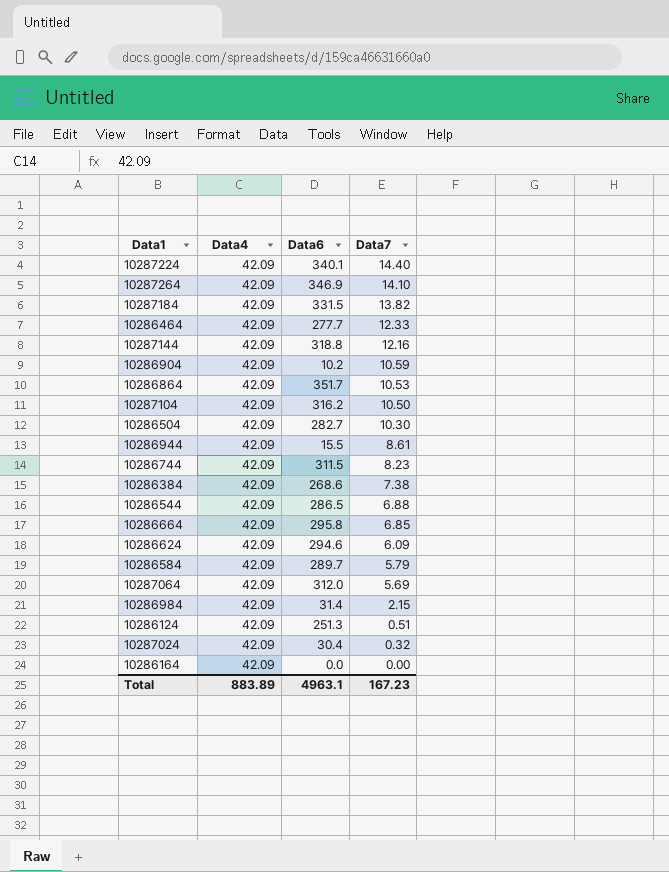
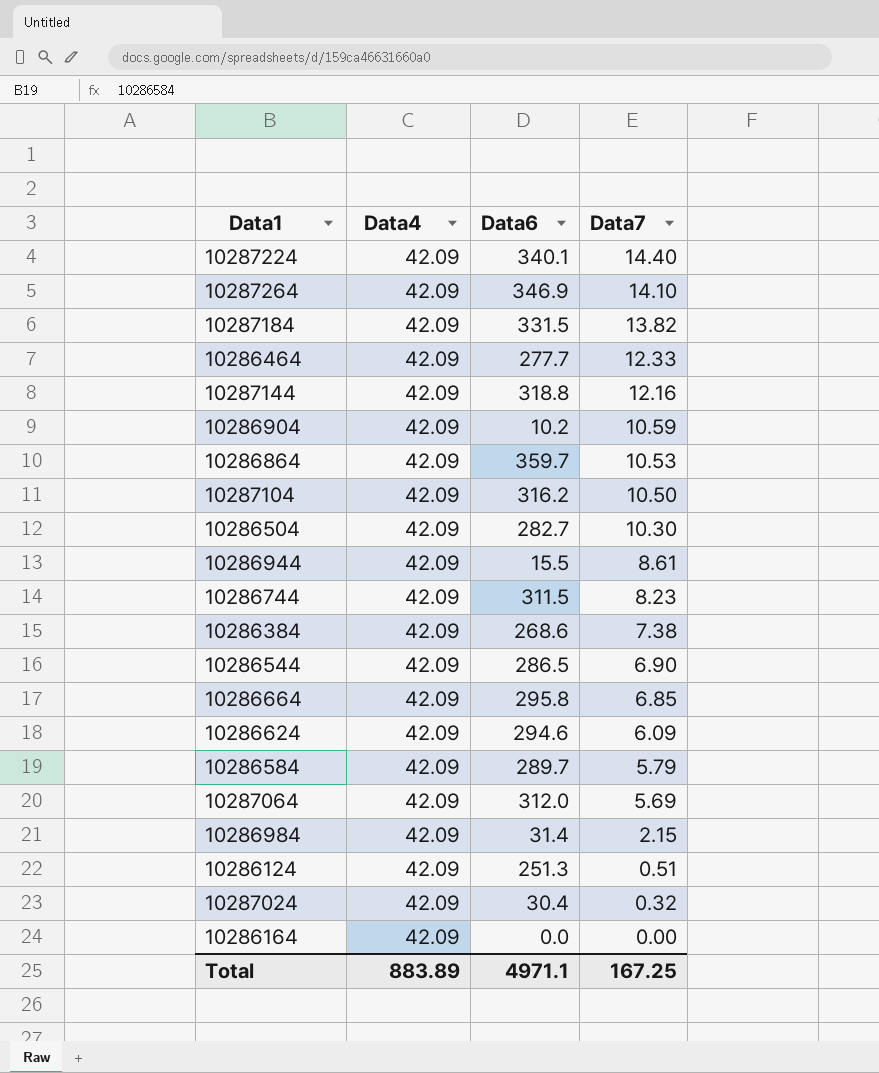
10286864 | Data6: 351.7 -> 359.7
10286544 | Data7: 6.88 -> 6.90
Total | Data6: 4963.1 -> 4971.1
Total | Data7: 167.23 -> 167.25

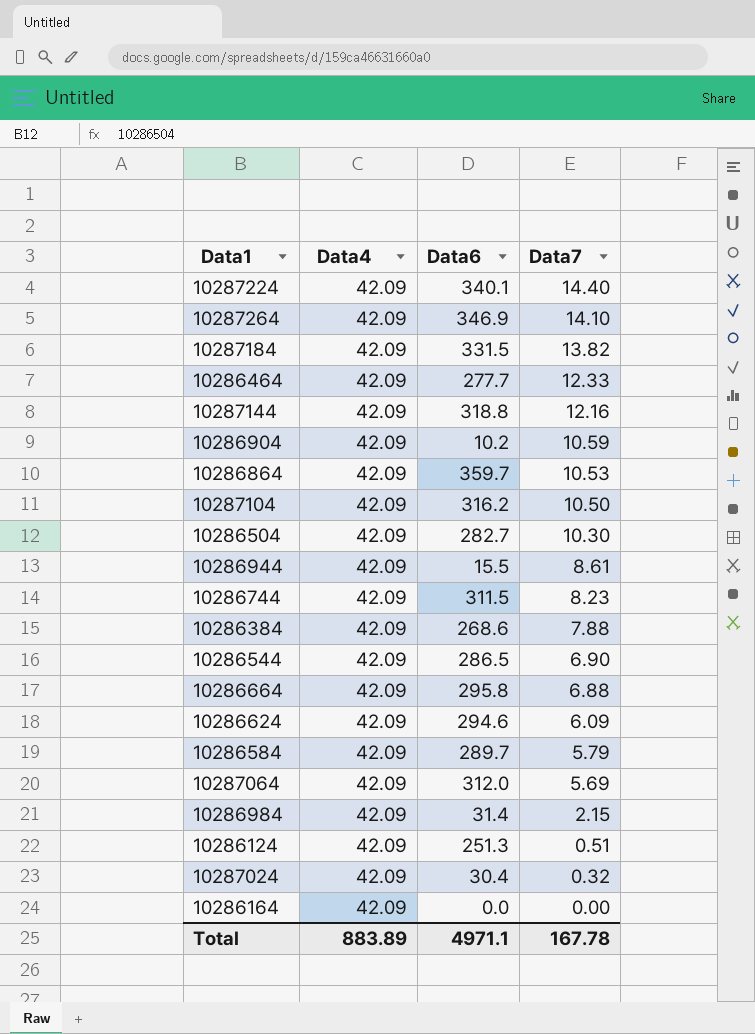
10286384 | Data7: 7.38 -> 7.88
10286664 | Data7: 6.85 -> 6.88
Total | Data7: 167.25 -> 167.78

